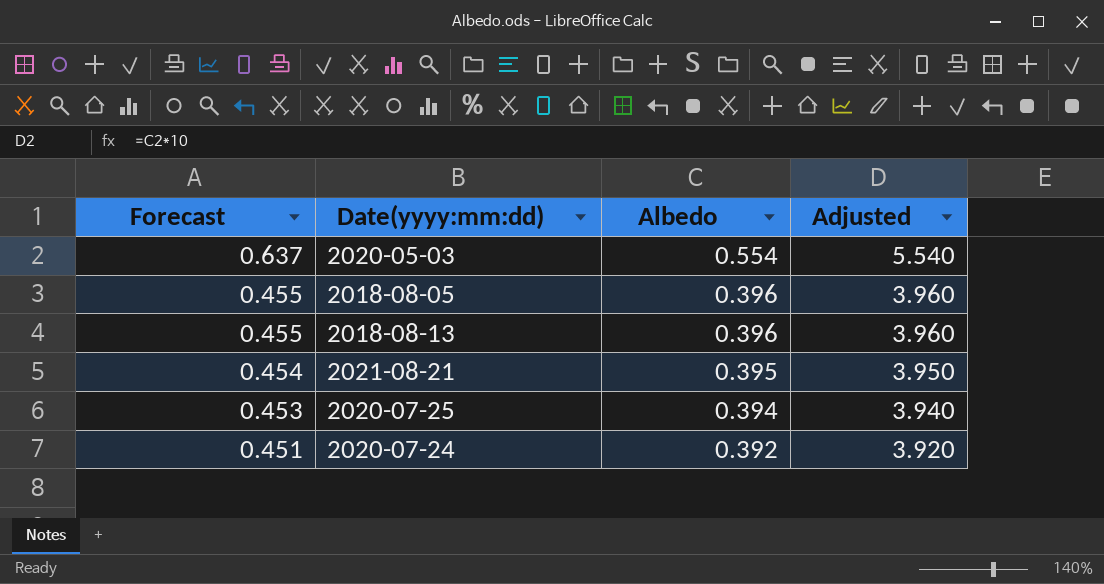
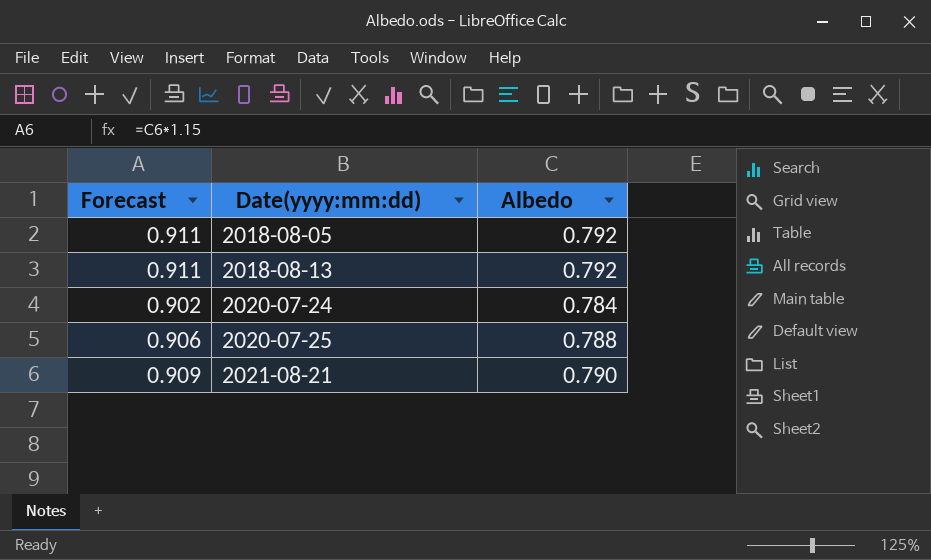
row order: Forecast descending -> Date(yyyy:mm:dd) ascending
column Adjusted | formula: [Albedo] * 10 -> none
row 2020-05-03: 0.637 | 0.554 | 5.540 -> none
2018-08-05 | Forecast: 0.455 -> 0.911
2018-08-05 | Albedo: 0.396 -> 0.792
2018-08-13 | Forecast: 0.455 -> 0.911
2018-08-13 | Albedo: 0.396 -> 0.792
2020-07-24 | Forecast: 0.451 -> 0.902
2020-07-24 | Albedo: 0.392 -> 0.784
2020-07-25 | Forecast: 0.453 -> 0.906
2020-07-25 | Albedo: 0.394 -> 0.788
2021-08-21 | Forecast: 0.454 -> 0.909
2021-08-21 | Albedo: 0.395 -> 0.790

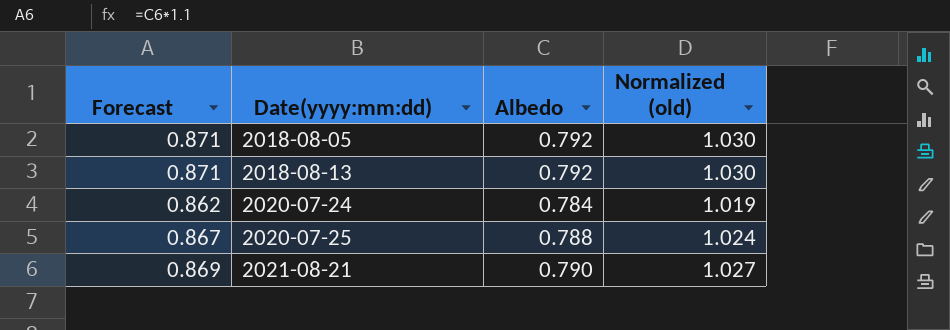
column Forecast | formula: [Albedo] * 1.15 -> [Albedo] * 1.1
column Normalized (old) | formula: none -> [Albedo] * 1.3

